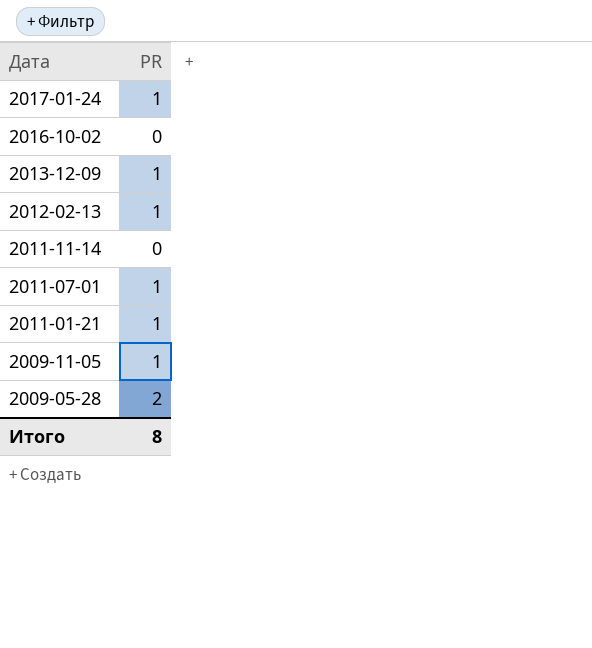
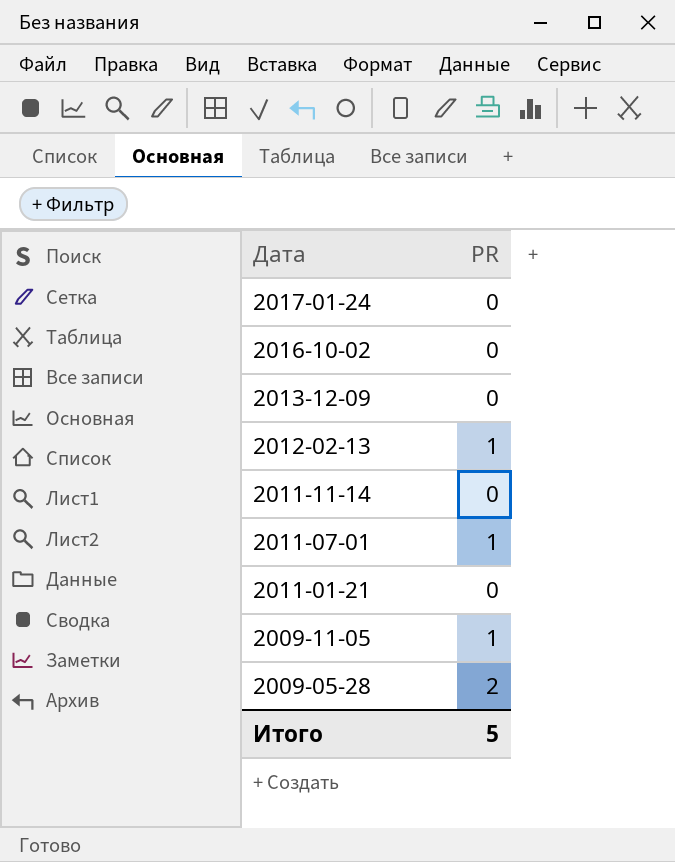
2017-01-24 | PR: 1 -> 0
2013-12-09 | PR: 1 -> 0
2011-01-21 | PR: 1 -> 0
Итого | PR: 8 -> 5

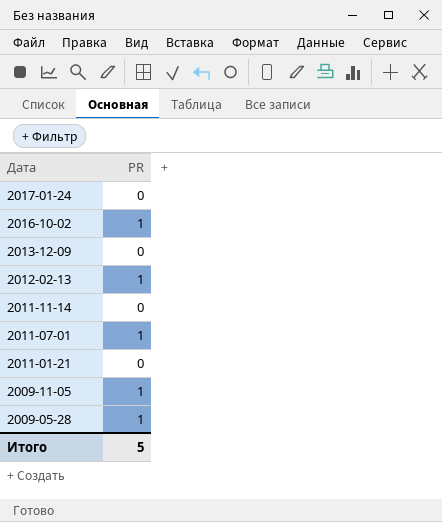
2016-10-02 | PR: 0 -> 1
2009-05-28 | PR: 2 -> 1

